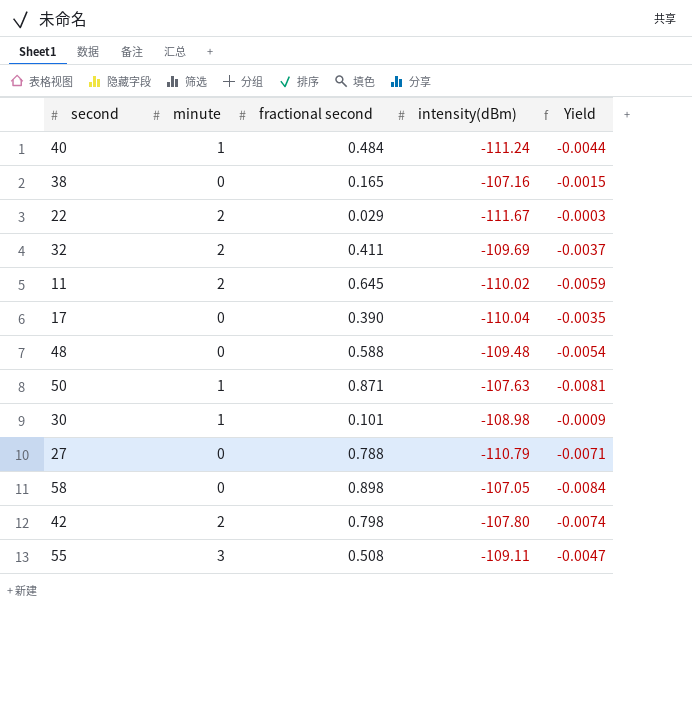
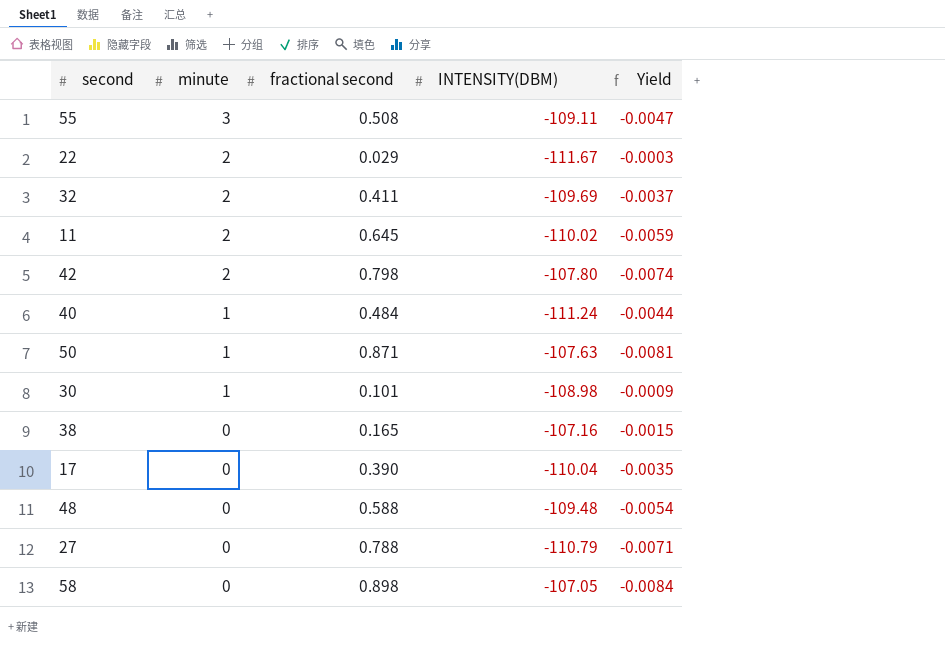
row order: none -> minute descending
column name: intensity(dBm) -> INTENSITY(DBM)

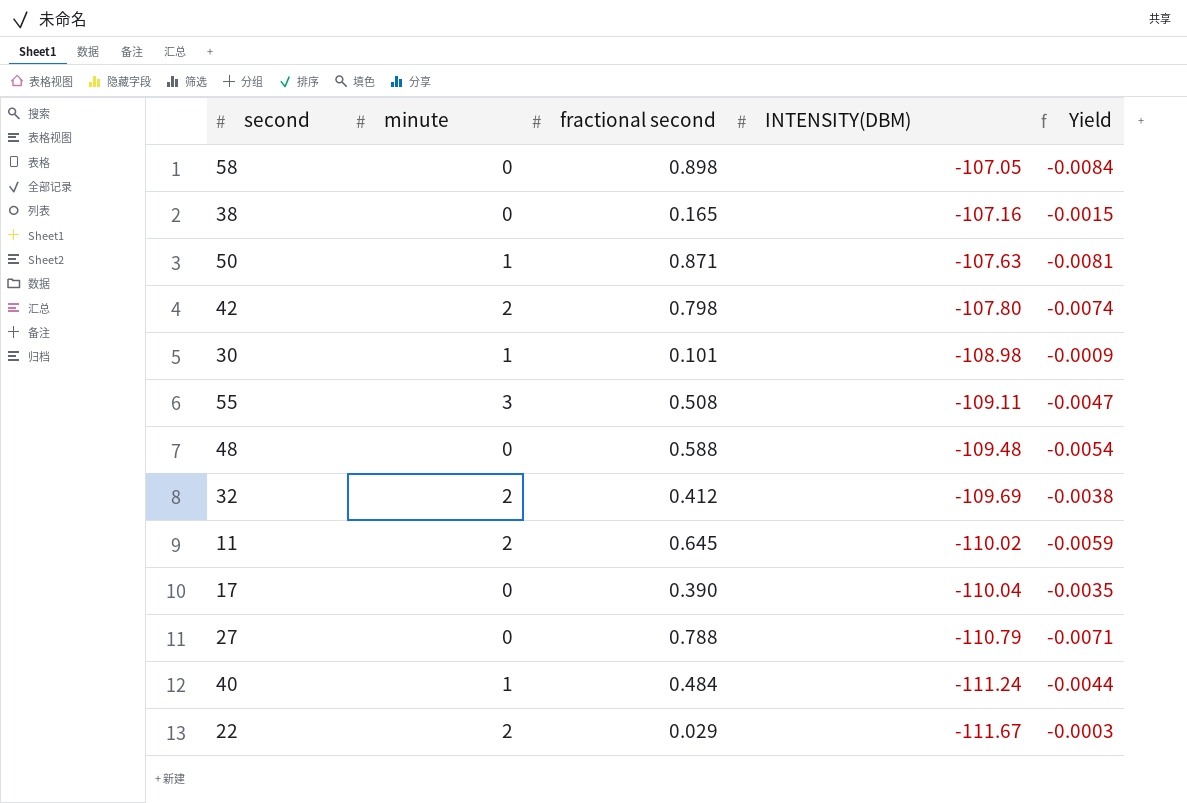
row order: minute descending -> INTENSITY(DBM) descending
32 | fractional second: 0.411 -> 0.412
32 | Yield: -0.0037 -> -0.0038

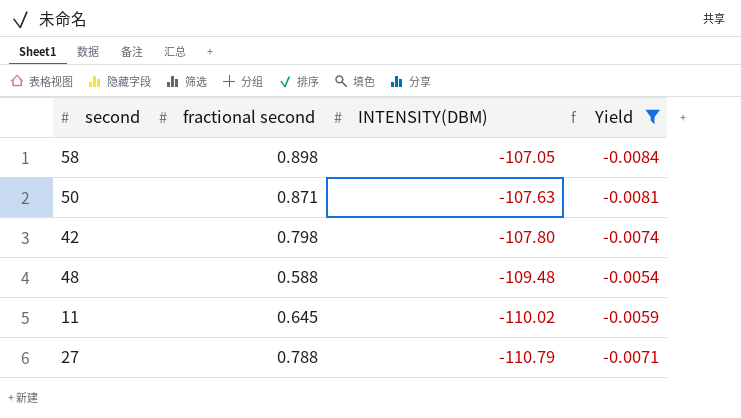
filter: none -> Yield <= -0.0054
column minute | position: 2 -> none

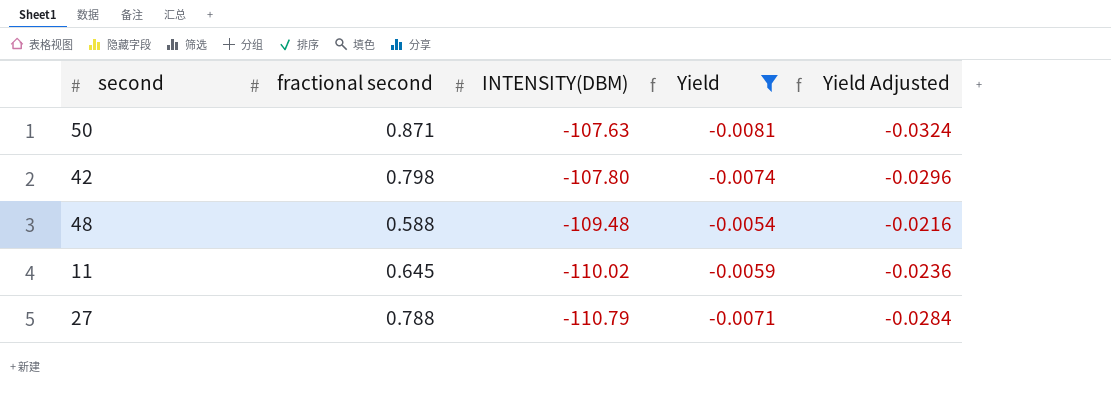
column Yield Adjusted | formula: none -> [Yield] * 4
row 58: 0.898 | -107.05 | -0.0084 -> none

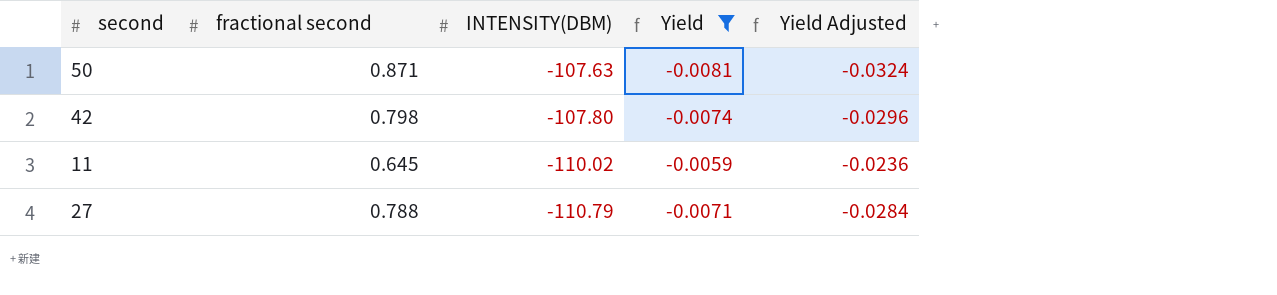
row 48: 0.588 | -109.48 | -0.0054 | -0.0216 -> none

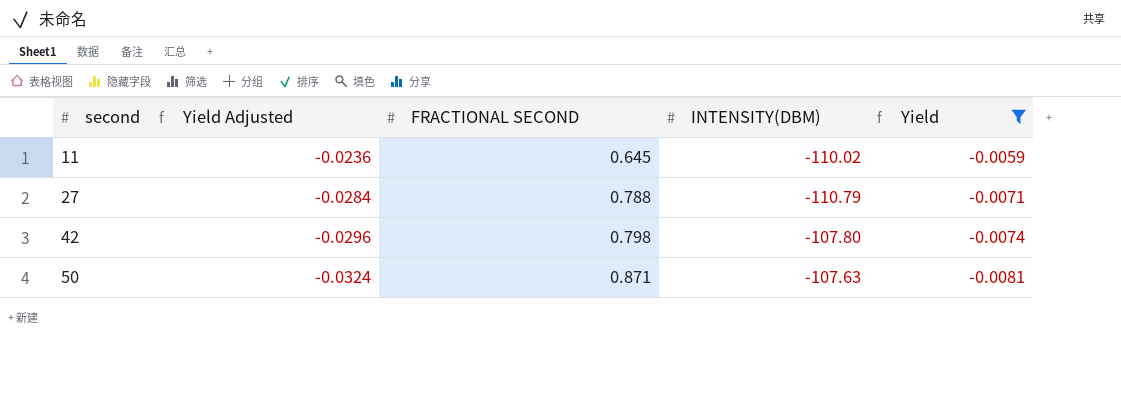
row order: INTENSITY(DBM) descending -> second ascending
column Yield Adjusted | position: 5 -> 2
column name: fractional second -> FRACTIONAL SECOND

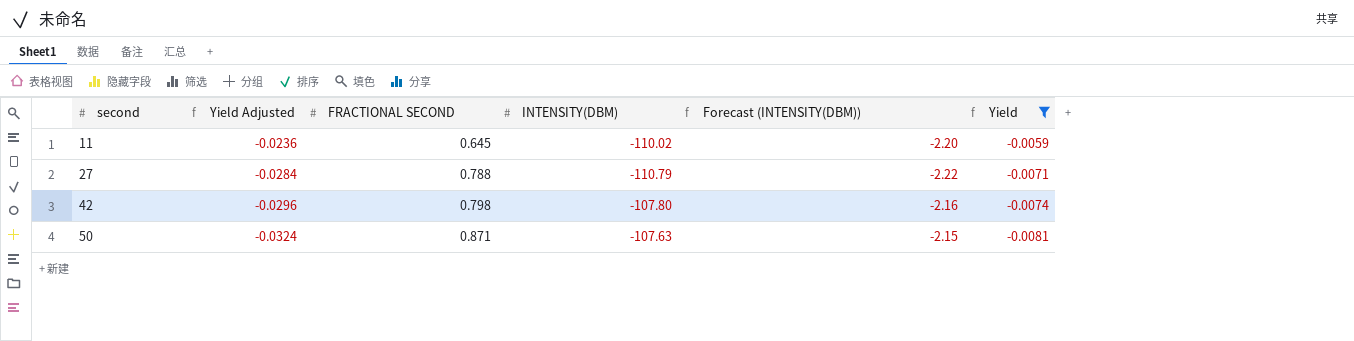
column Forecast (INTENSITY(DBM)) | formula: none -> [INTENSITY(DBM)] * 0.02

